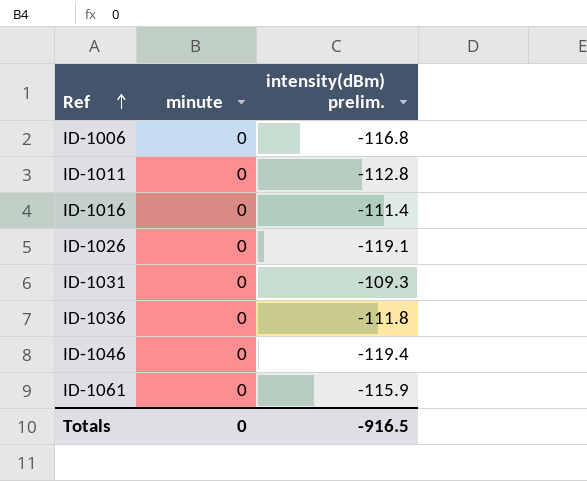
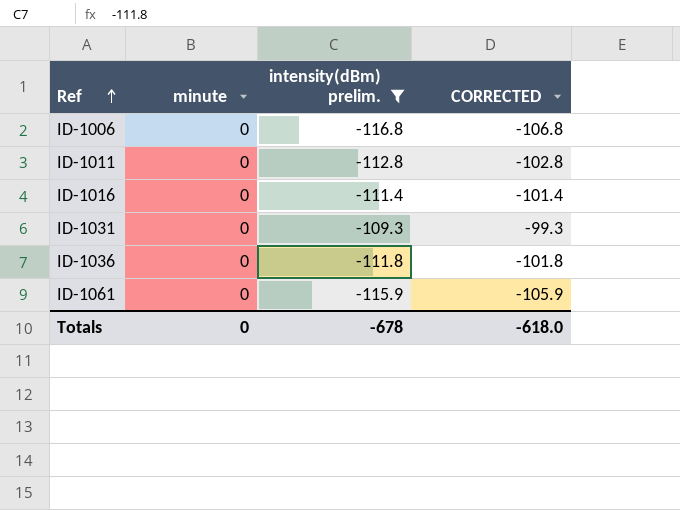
filter: none -> intensity(dBm) prelim. >= -116.8
column CORRECTED | formula: none -> [intensity(dBm) prelim.] + 10
Totals | intensity(dBm) prelim.: -916.5 -> -678

